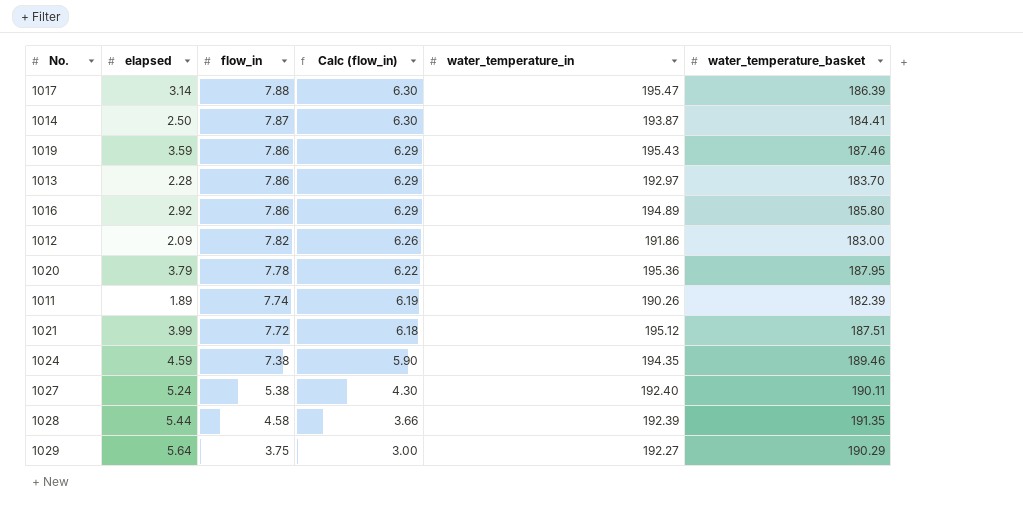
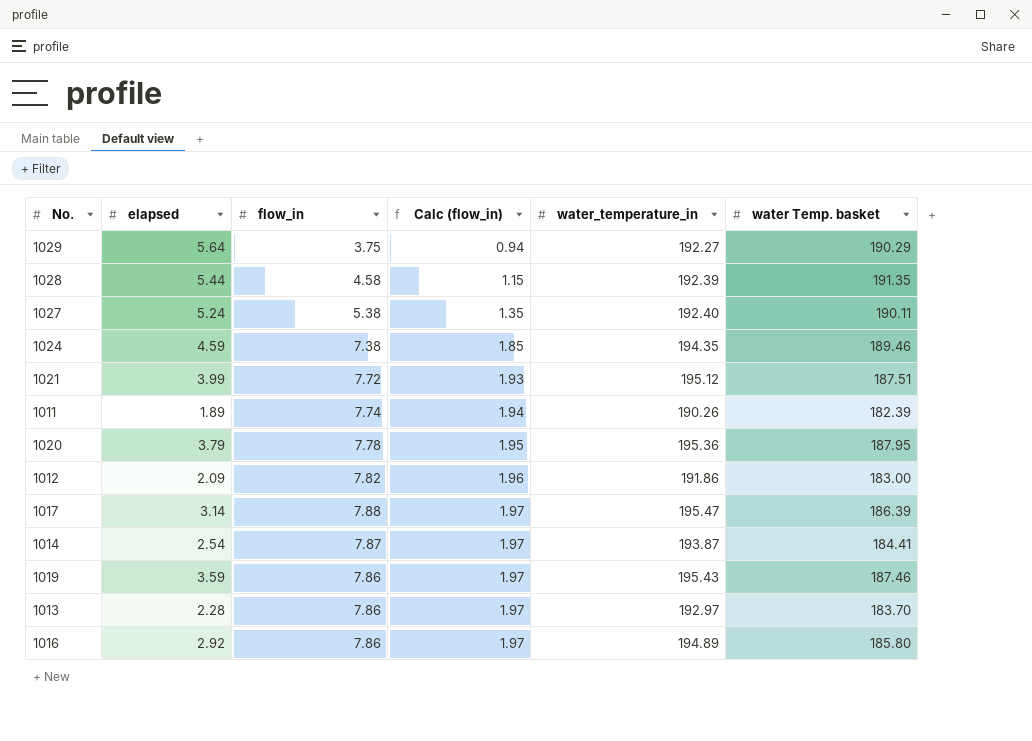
row order: flow_in descending -> Calc (flow_in) ascending
column Calc (flow_in) | formula: [flow_in] * 0.8 -> [flow_in] * 0.25
column name: water_temperature_basket -> water Temp. basket
1014 | elapsed: 2.50 -> 2.54

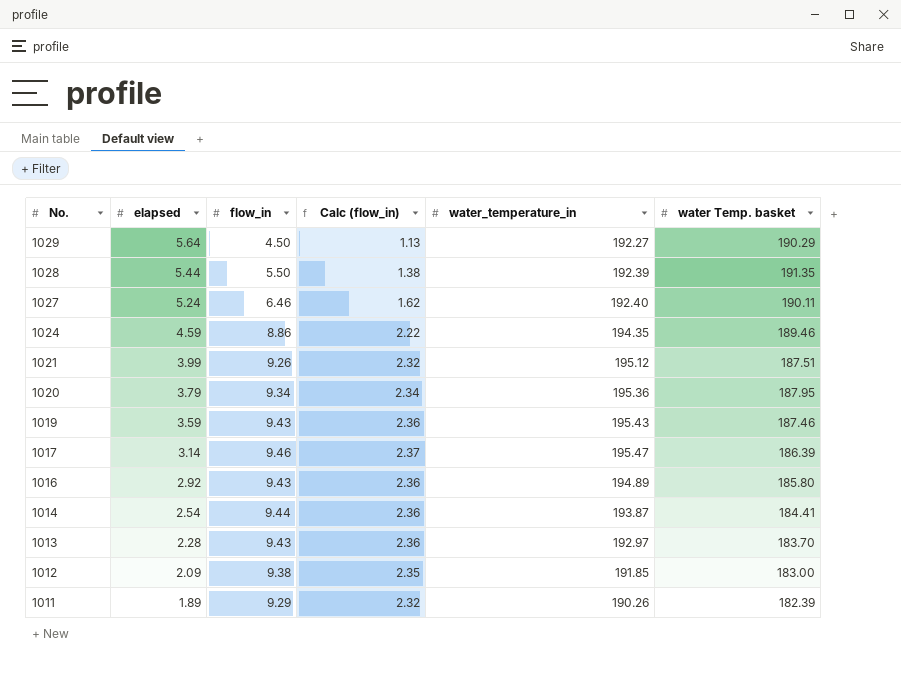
row order: Calc (flow_in) ascending -> No. descending
1029 | flow_in: 3.75 -> 4.50
1029 | Calc (flow_in): 0.94 -> 1.13
1028 | flow_in: 4.58 -> 5.50
1028 | Calc (flow_in): 1.15 -> 1.38
1027 | flow_in: 5.38 -> 6.46
1027 | Calc (flow_in): 1.35 -> 1.62
1024 | flow_in: 7.38 -> 8.86
1024 | Calc (flow_in): 1.85 -> 2.22
1021 | flow_in: 7.72 -> 9.26
1021 | Calc (flow_in): 1.93 -> 2.32
1020 | flow_in: 7.78 -> 9.34
1020 | Calc (flow_in): 1.95 -> 2.34
1019 | flow_in: 7.86 -> 9.43
1019 | Calc (flow_in): 1.97 -> 2.36
1017 | flow_in: 7.88 -> 9.46
1017 | Calc (flow_in): 1.97 -> 2.37
1016 | flow_in: 7.86 -> 9.43
1016 | Calc (flow_in): 1.97 -> 2.36
1014 | flow_in: 7.87 -> 9.44
1014 | Calc (flow_in): 1.97 -> 2.36
1013 | flow_in: 7.86 -> 9.43
1013 | Calc (flow_in): 1.97 -> 2.36
1012 | flow_in: 7.82 -> 9.38
1012 | Calc (flow_in): 1.96 -> 2.35
1012 | water_temperature_in: 191.86 -> 191.85
1011 | flow_in: 7.74 -> 9.29
1011 | Calc (flow_in): 1.94 -> 2.32

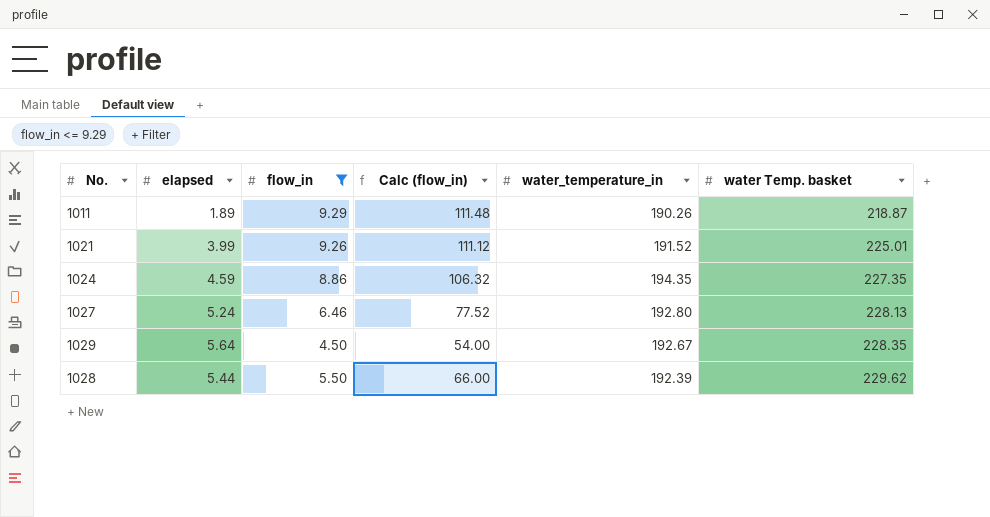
filter: none -> flow_in <= 9.29
row order: No. descending -> water Temp. basket ascending
column Calc (flow_in) | formula: [flow_in] * 0.25 -> [flow_in] * 12
1011 | water Temp. basket: 182.39 -> 218.87
1021 | water_temperature_in: 195.12 -> 191.52
1021 | water Temp. basket: 187.51 -> 225.01
1024 | water Temp. basket: 189.46 -> 227.35
1027 | water_temperature_in: 192.40 -> 192.80
1027 | water Temp. basket: 190.11 -> 228.13
1029 | water_temperature_in: 192.27 -> 192.67
1029 | water Temp. basket: 190.29 -> 228.35
1028 | water Temp. basket: 191.35 -> 229.62

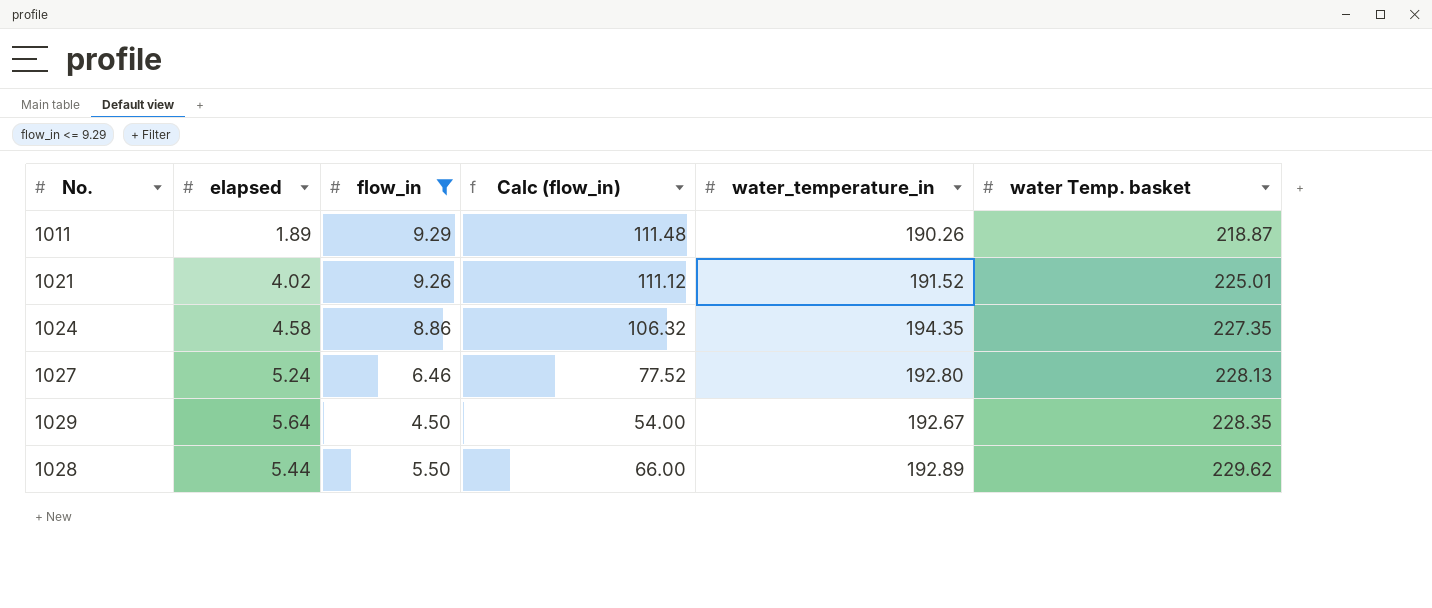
1021 | elapsed: 3.99 -> 4.02
1024 | elapsed: 4.59 -> 4.58
1028 | water_temperature_in: 192.39 -> 192.89

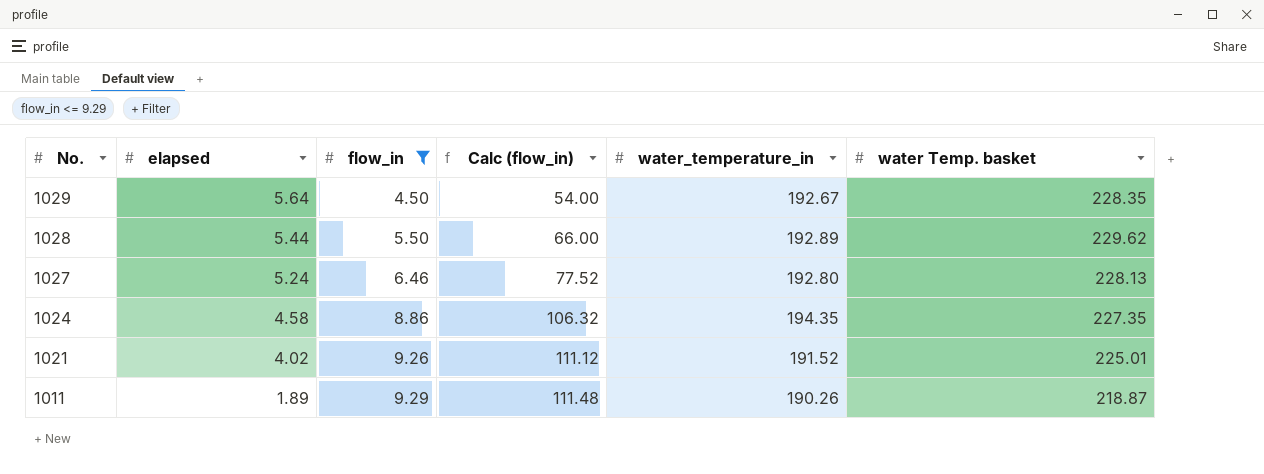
row order: water Temp. basket ascending -> No. descending

